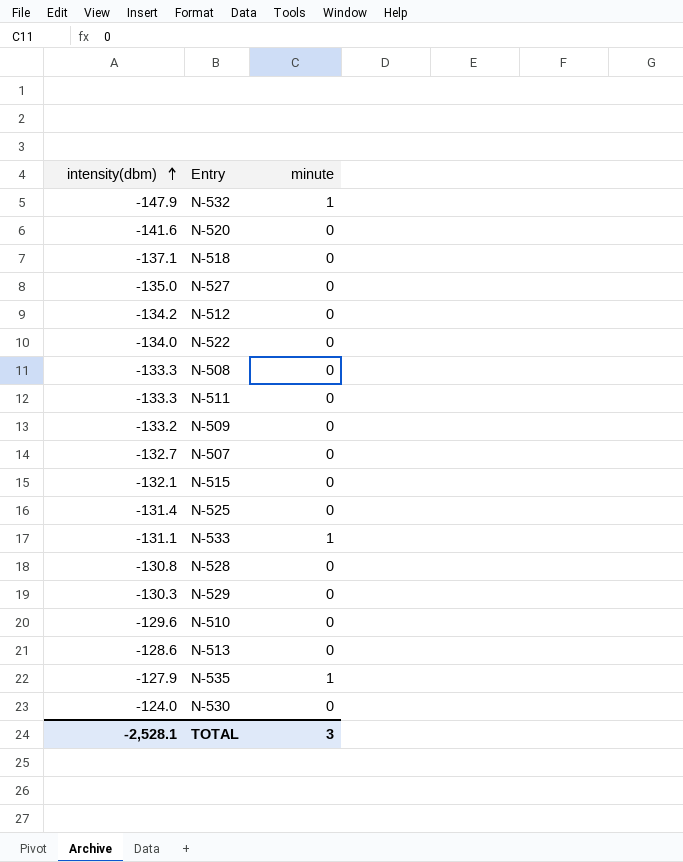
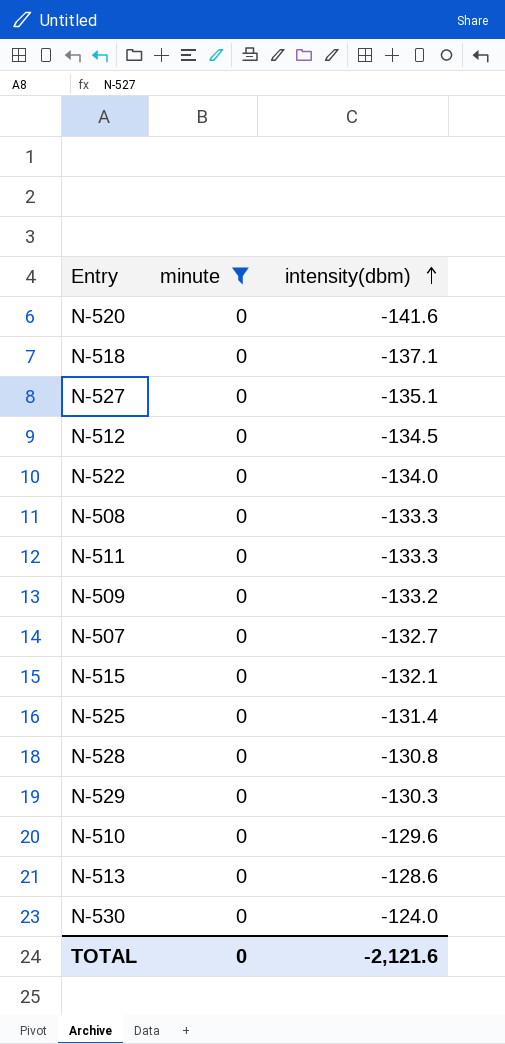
filter: none -> minute = 0
column intensity(dbm) | position: 1 -> 3
N-527 | intensity(dbm): -135.0 -> -135.1
N-512 | intensity(dbm): -134.2 -> -134.5
TOTAL | minute: 3 -> 0
TOTAL | intensity(dbm): -2,528.1 -> -2,121.6

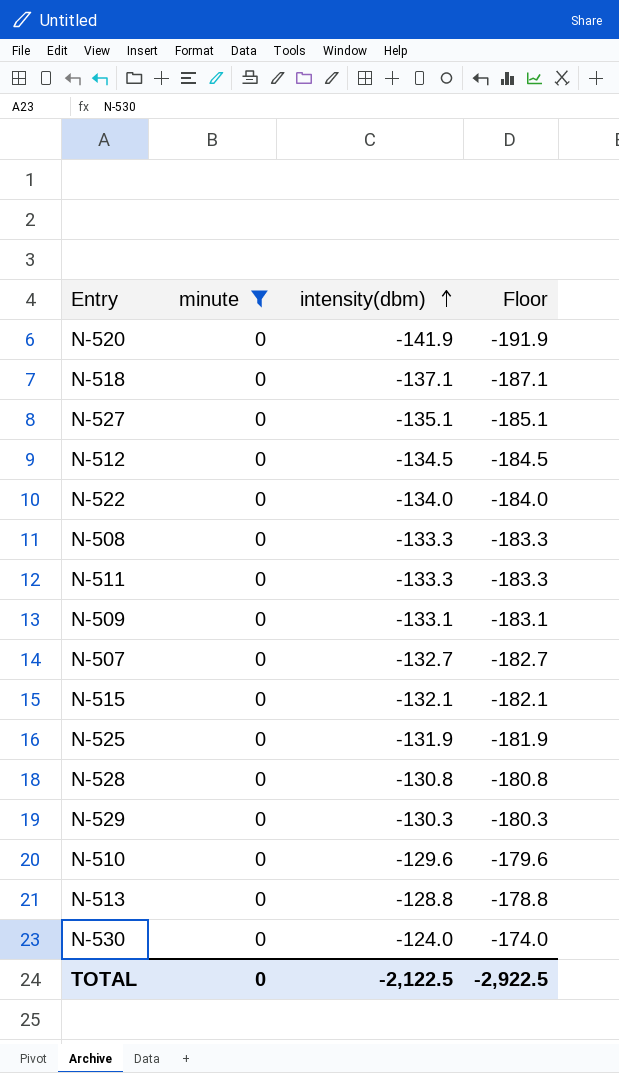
column Floor | formula: none -> [intensity(dbm)] - 50
N-520 | intensity(dbm): -141.6 -> -141.9
N-509 | intensity(dbm): -133.2 -> -133.1
N-525 | intensity(dbm): -131.4 -> -131.9
N-513 | intensity(dbm): -128.6 -> -128.8
TOTAL | intensity(dbm): -2,121.6 -> -2,122.5

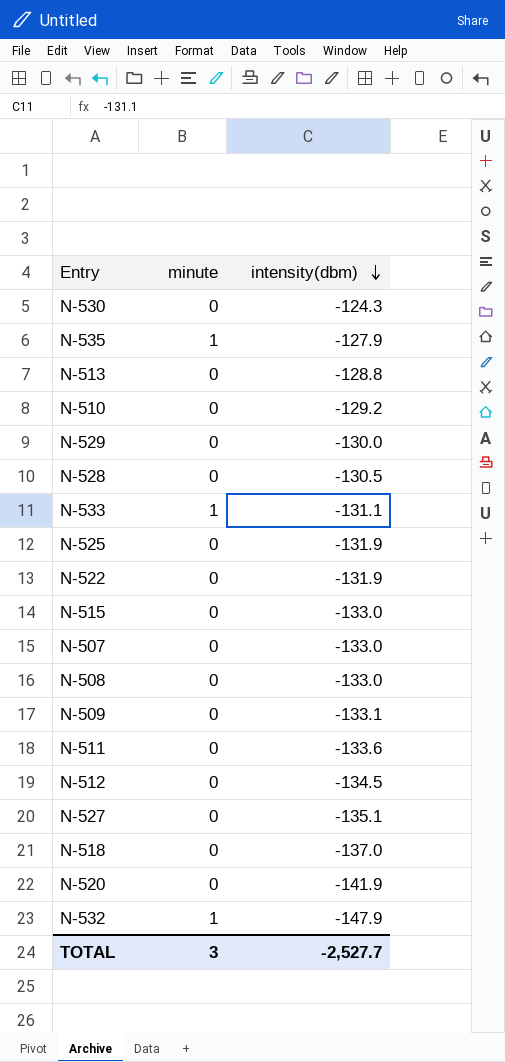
filter: minute = 0 -> none
row order: intensity(dbm) ascending -> intensity(dbm) descending
column Floor | formula: [intensity(dbm)] - 50 -> none
N-530 | intensity(dbm): -124.0 -> -124.3
N-510 | intensity(dbm): -129.6 -> -129.2
N-529 | intensity(dbm): -130.3 -> -130.0
N-528 | intensity(dbm): -130.8 -> -130.5
N-522 | intensity(dbm): -134.0 -> -131.9
N-515 | intensity(dbm): -132.1 -> -133.0
N-507 | intensity(dbm): -132.7 -> -133.0
N-508 | intensity(dbm): -133.3 -> -133.0
N-511 | intensity(dbm): -133.3 -> -133.6
N-518 | intensity(dbm): -137.1 -> -137.0
TOTAL | minute: 0 -> 3
TOTAL | intensity(dbm): -2,122.5 -> -2,527.7

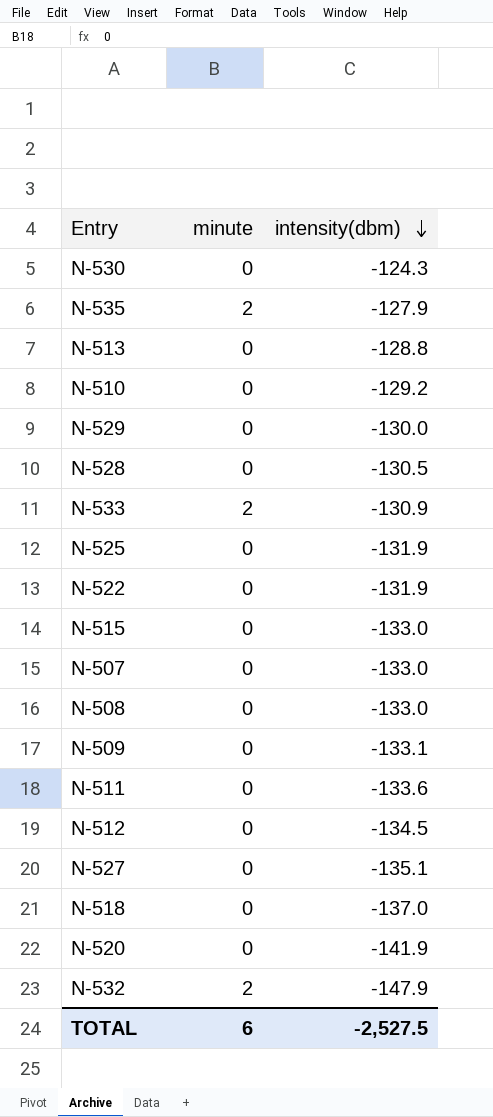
N-535 | minute: 1 -> 2
N-533 | minute: 1 -> 2
N-533 | intensity(dbm): -131.1 -> -130.9
N-532 | minute: 1 -> 2
TOTAL | minute: 3 -> 6
TOTAL | intensity(dbm): -2,527.7 -> -2,527.5

